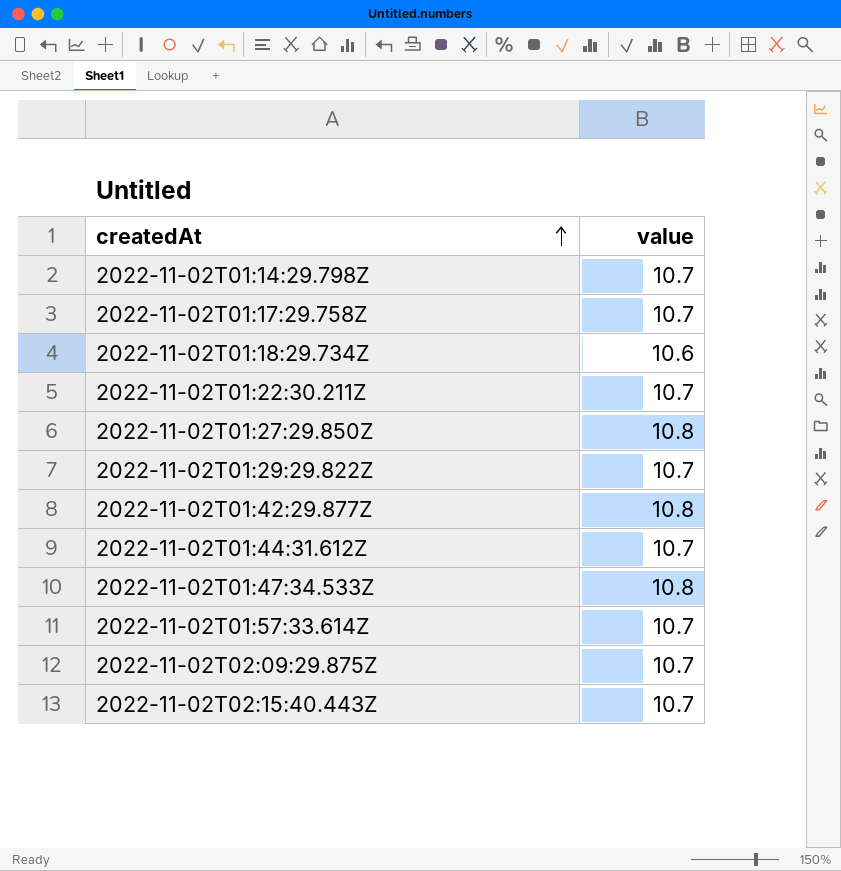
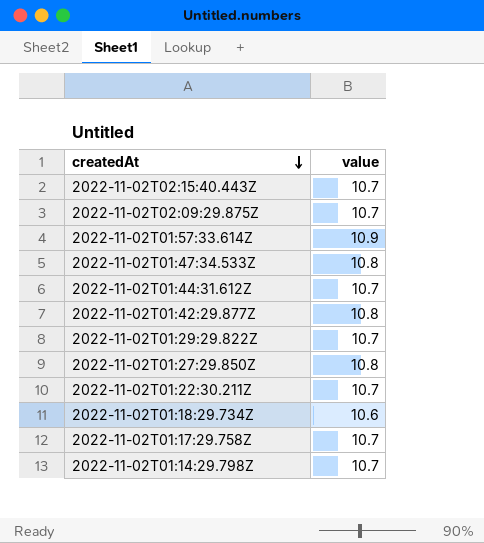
row order: createdAt ascending -> createdAt descending
2022-11-02T01:57:33.614Z | value: 10.7 -> 10.9

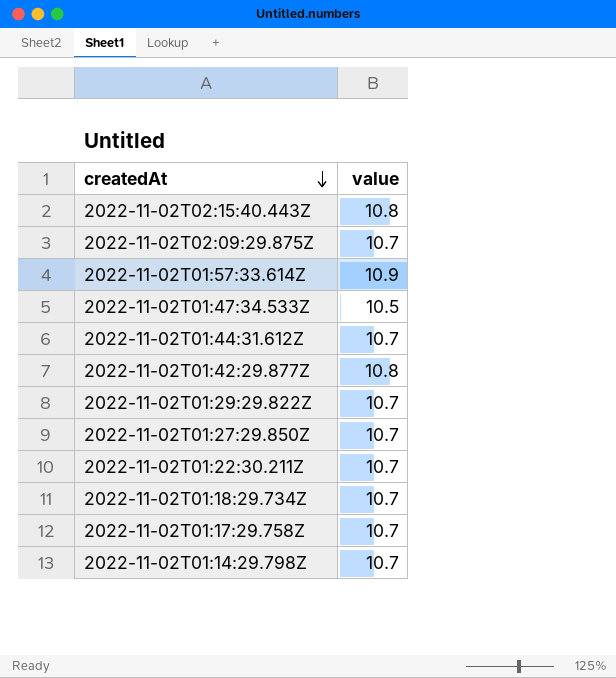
2022-11-02T02:15:40.443Z | value: 10.7 -> 10.8
2022-11-02T01:47:34.533Z | value: 10.8 -> 10.5
2022-11-02T01:27:29.850Z | value: 10.8 -> 10.7
2022-11-02T01:18:29.734Z | value: 10.6 -> 10.7

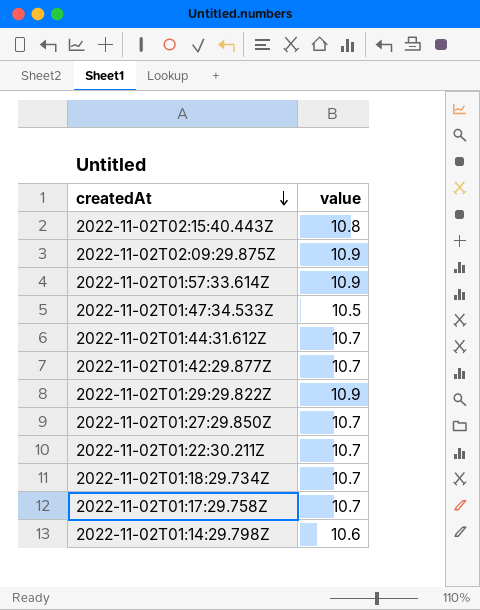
2022-11-02T02:09:29.875Z | value: 10.7 -> 10.9
2022-11-02T01:42:29.877Z | value: 10.8 -> 10.7
2022-11-02T01:29:29.822Z | value: 10.7 -> 10.9
2022-11-02T01:14:29.798Z | value: 10.7 -> 10.6

